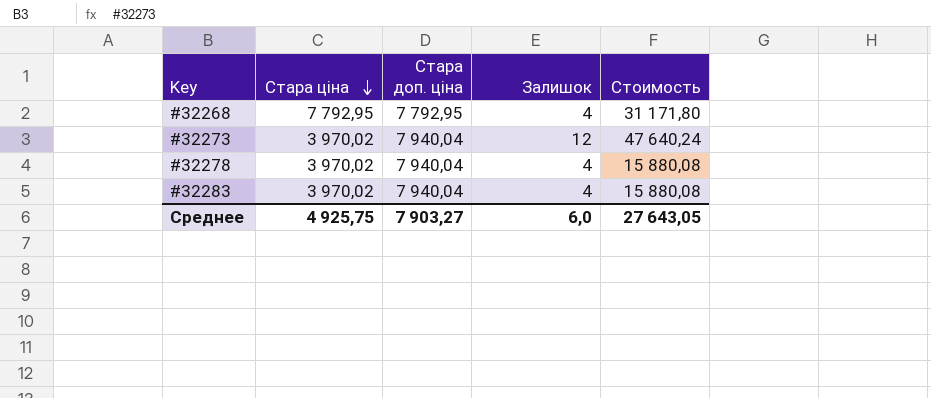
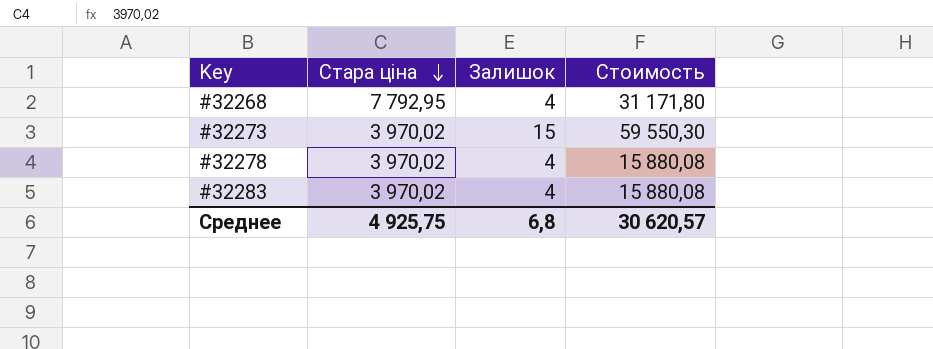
column Стара доп. ціна | position: 3 -> none
#32273 | Залишок: 12 -> 15
#32273 | Стоимость: 47 640,24 -> 59 550,30
Среднее | Залишок: 6,0 -> 6,8
Среднее | Стоимость: 27 643,05 -> 30 620,57

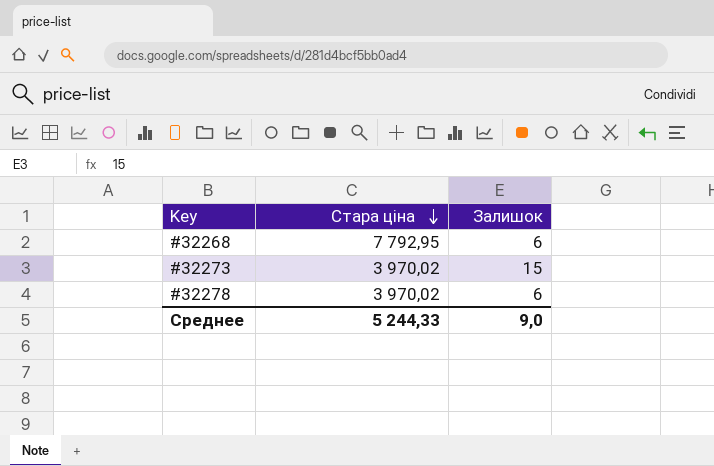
column Стоимость | formula: [Стара ціна] * [Залишок] -> none
row #32283: 3 970,02 | 4 | 15 880,08 -> none
#32268 | Залишок: 4 -> 6
#32278 | Залишок: 4 -> 6
Среднее | Стара ціна: 4 925,75 -> 5 244,33
Среднее | Залишок: 6,8 -> 9,0

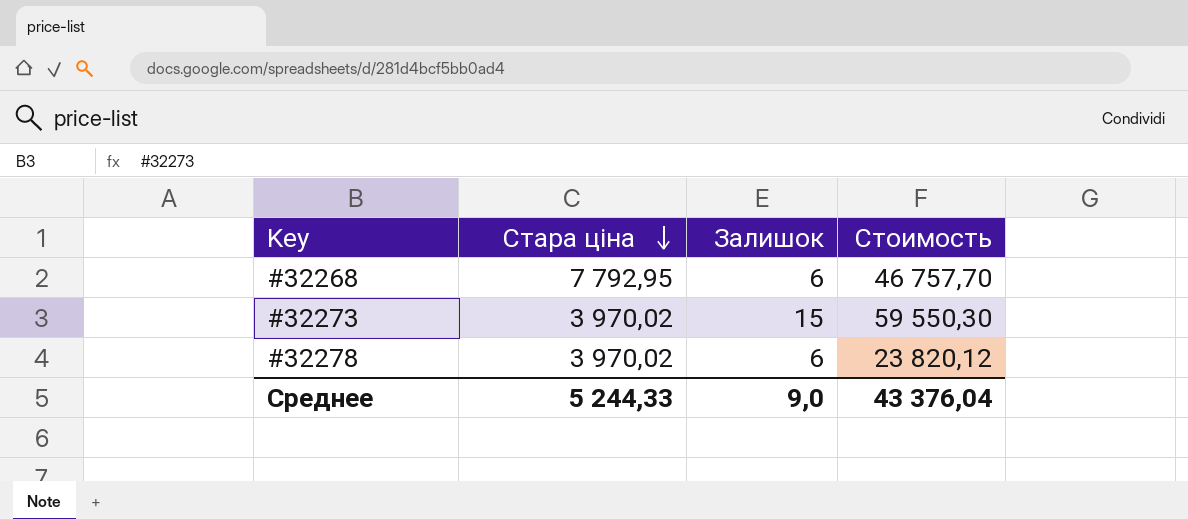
column Стоимость | formula: none -> [Стара ціна] * [Залишок]

